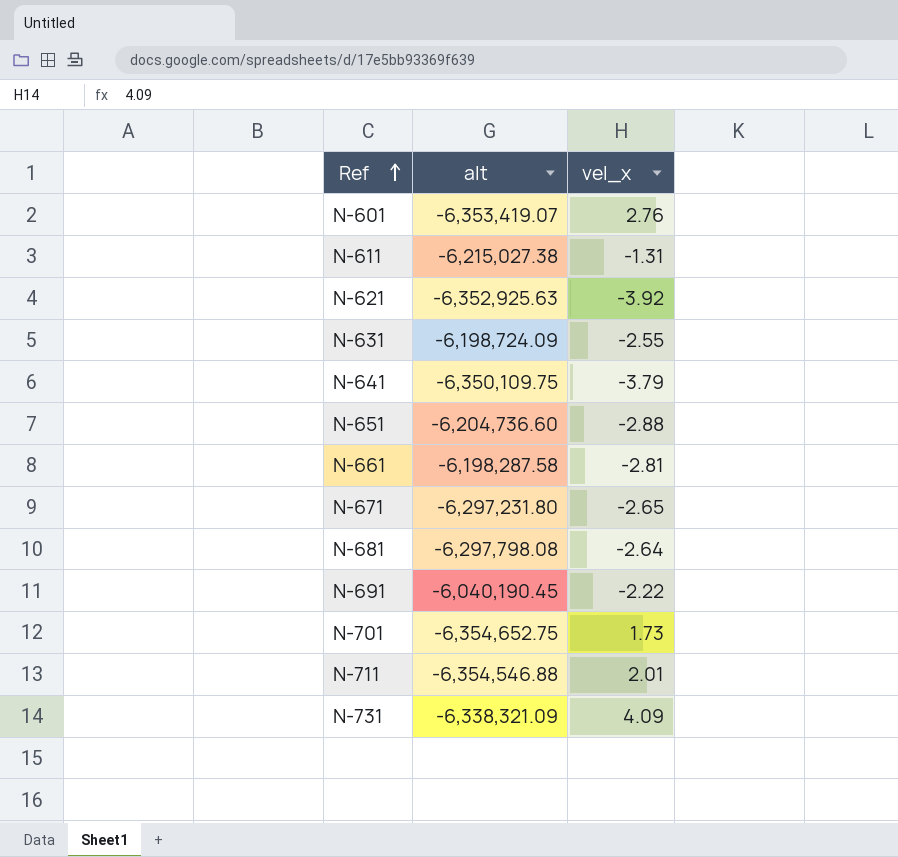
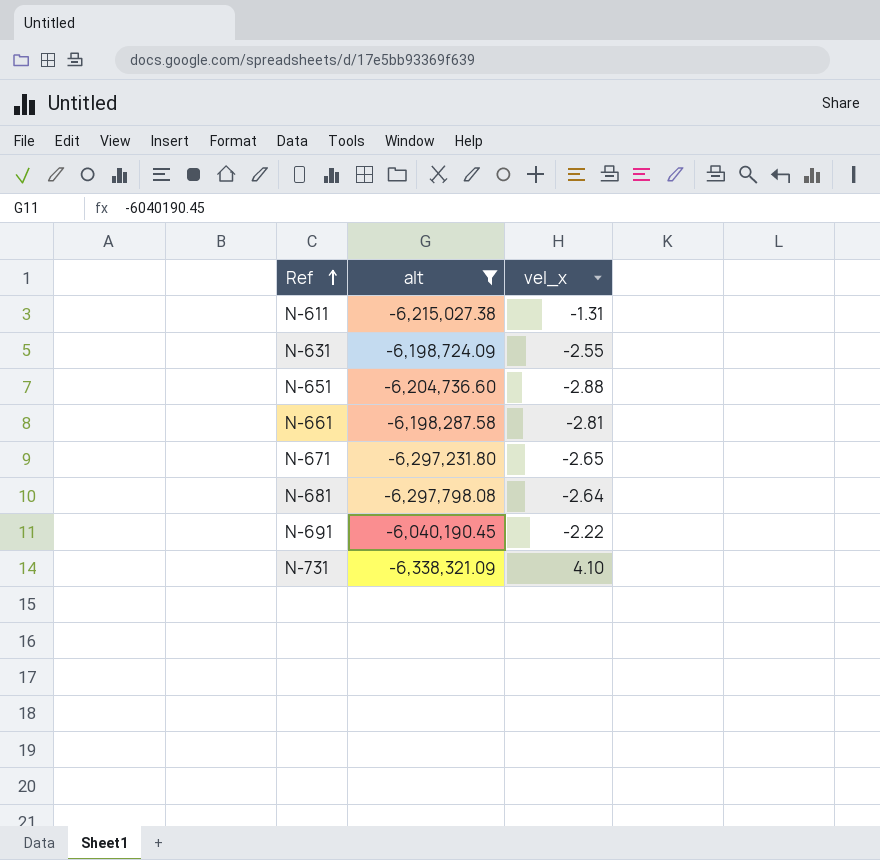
filter: none -> alt >= -6,338,321.09
N-731 | vel_x: 4.09 -> 4.10

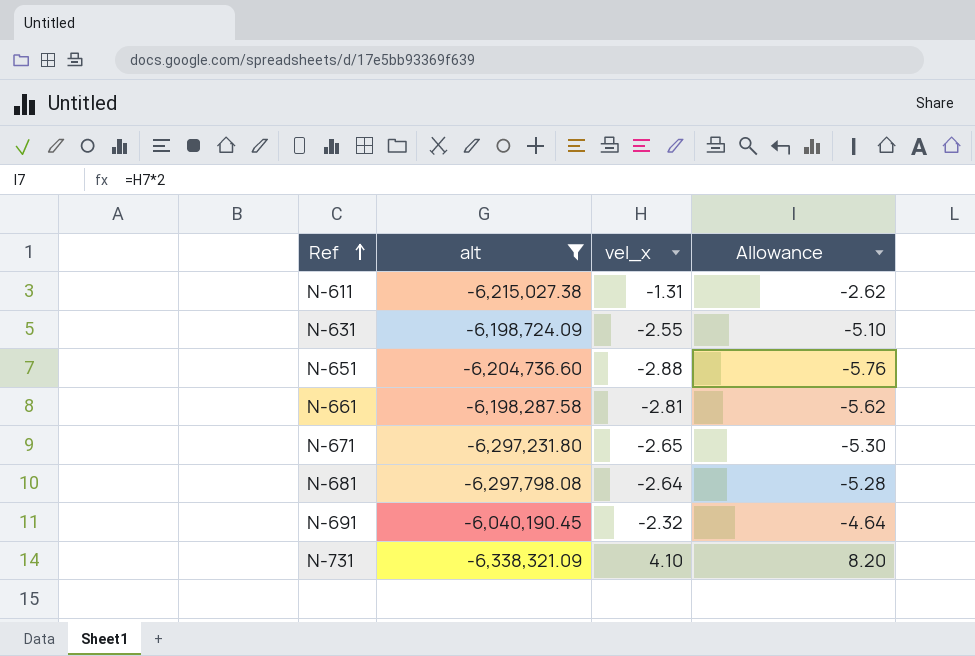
column Allowance | formula: none -> [vel_x] * 2
N-691 | vel_x: -2.22 -> -2.32

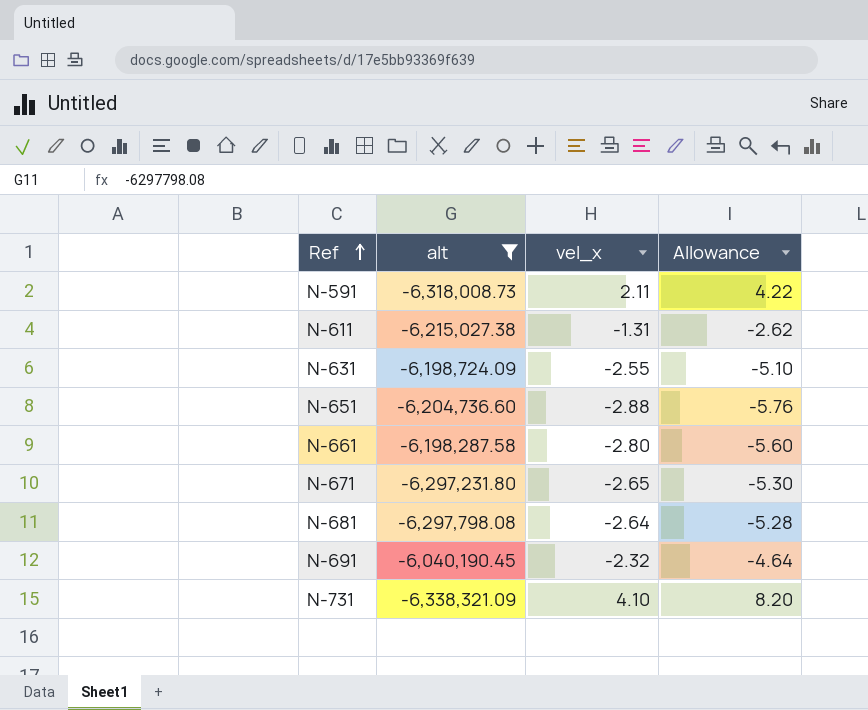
row N-591: none -> -6,318,008.73 | 2.11 | 4.22
N-661 | vel_x: -2.81 -> -2.80
N-661 | Allowance: -5.62 -> -5.60

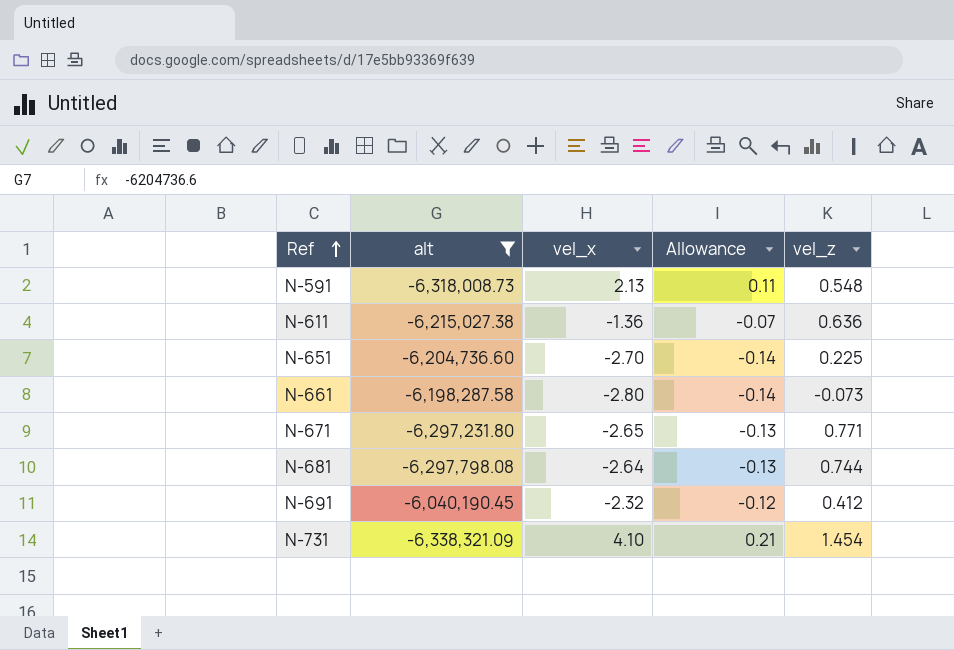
column Allowance | formula: [vel_x] * 2 -> [vel_x] * 0.05
column vel_z | position: none -> 5
row N-631: -6,198,724.09 | -2.55 | -5.10 -> none
N-591 | vel_x: 2.11 -> 2.13
N-611 | vel_x: -1.31 -> -1.36
N-651 | vel_x: -2.88 -> -2.70

